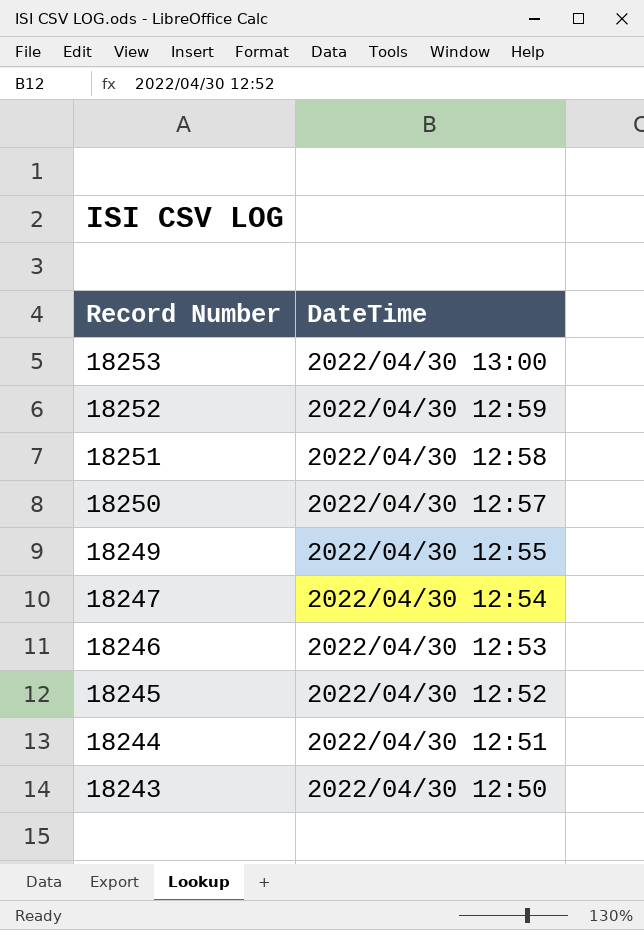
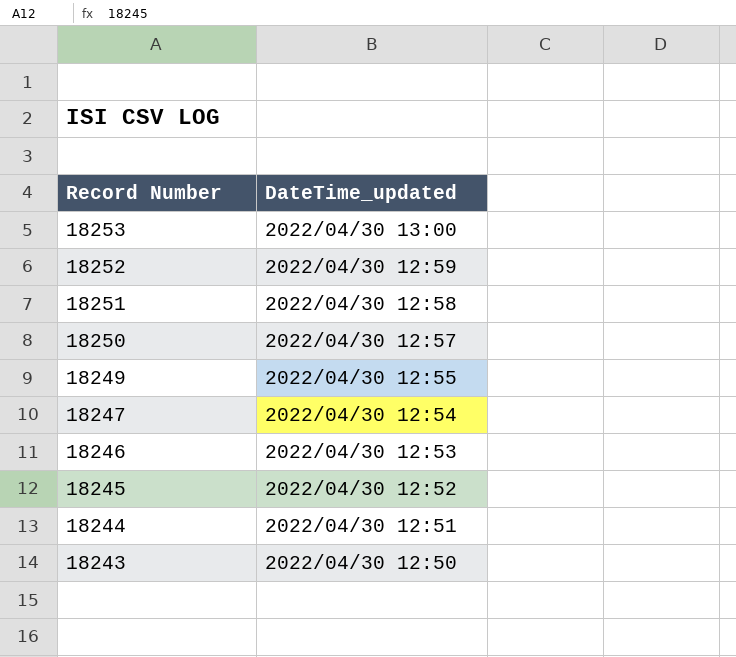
column name: DateTime -> DateTime_updated

